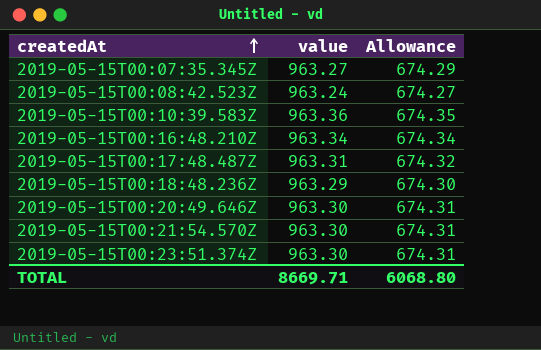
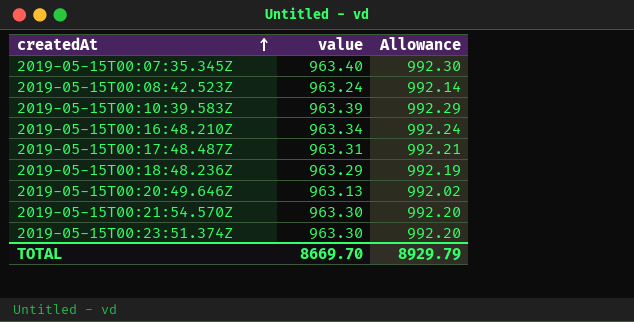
column Allowance | formula: [value] * 0.7 -> [value] * 1.03
2019-05-15T00:07:35.345Z | value: 963.27 -> 963.40
2019-05-15T00:10:39.583Z | value: 963.36 -> 963.39
2019-05-15T00:20:49.646Z | value: 963.30 -> 963.13
TOTAL | value: 8669.71 -> 8669.70
TOTAL | Allowance: 6068.80 -> 8929.79

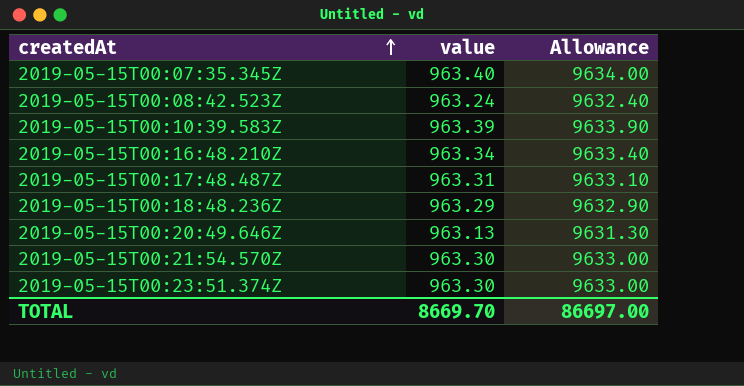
column Allowance | formula: [value] * 1.03 -> [value] * 10
TOTAL | Allowance: 8929.79 -> 86697.00

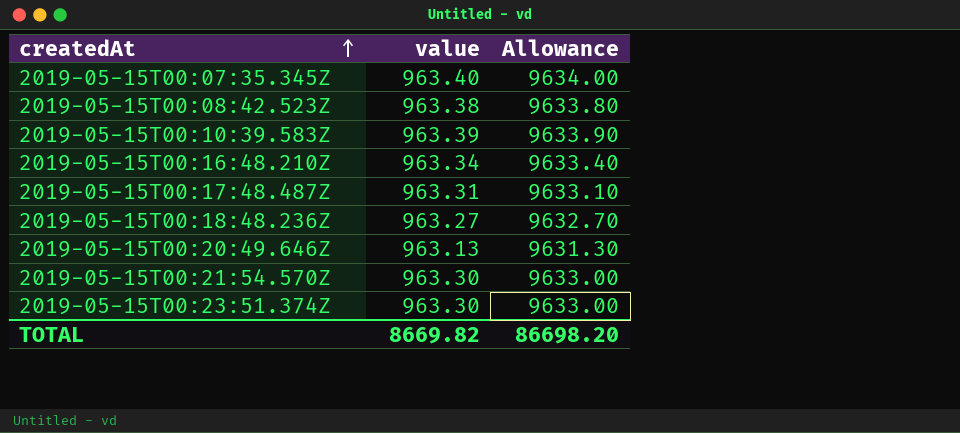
2019-05-15T00:08:42.523Z | value: 963.24 -> 963.38
2019-05-15T00:08:42.523Z | Allowance: 9632.40 -> 9633.80
2019-05-15T00:18:48.236Z | value: 963.29 -> 963.27
2019-05-15T00:18:48.236Z | Allowance: 9632.90 -> 9632.70
TOTAL | value: 8669.70 -> 8669.82
TOTAL | Allowance: 86697.00 -> 86698.20

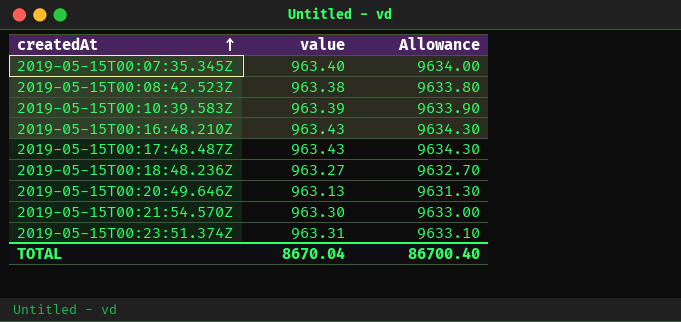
2019-05-15T00:16:48.210Z | value: 963.34 -> 963.43
2019-05-15T00:16:48.210Z | Allowance: 9633.40 -> 9634.30
2019-05-15T00:17:48.487Z | value: 963.31 -> 963.43
2019-05-15T00:17:48.487Z | Allowance: 9633.10 -> 9634.30
2019-05-15T00:23:51.374Z | value: 963.30 -> 963.31
2019-05-15T00:23:51.374Z | Allowance: 9633.00 -> 9633.10
TOTAL | value: 8669.82 -> 8670.04
TOTAL | Allowance: 86698.20 -> 86700.40

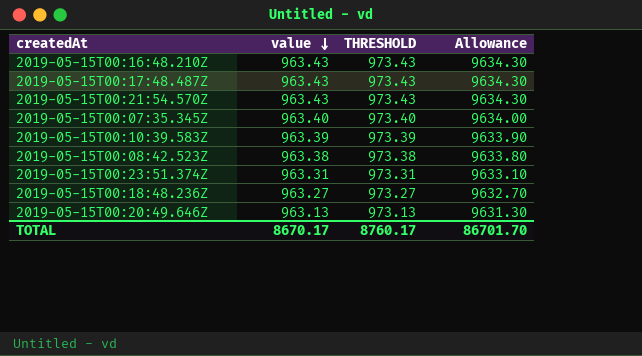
row order: createdAt ascending -> value descending
column THRESHOLD | formula: none -> [value] + 10
2019-05-15T00:21:54.570Z | value: 963.30 -> 963.43
2019-05-15T00:21:54.570Z | Allowance: 9633.00 -> 9634.30
TOTAL | value: 8670.04 -> 8670.17
TOTAL | Allowance: 86700.40 -> 86701.70

